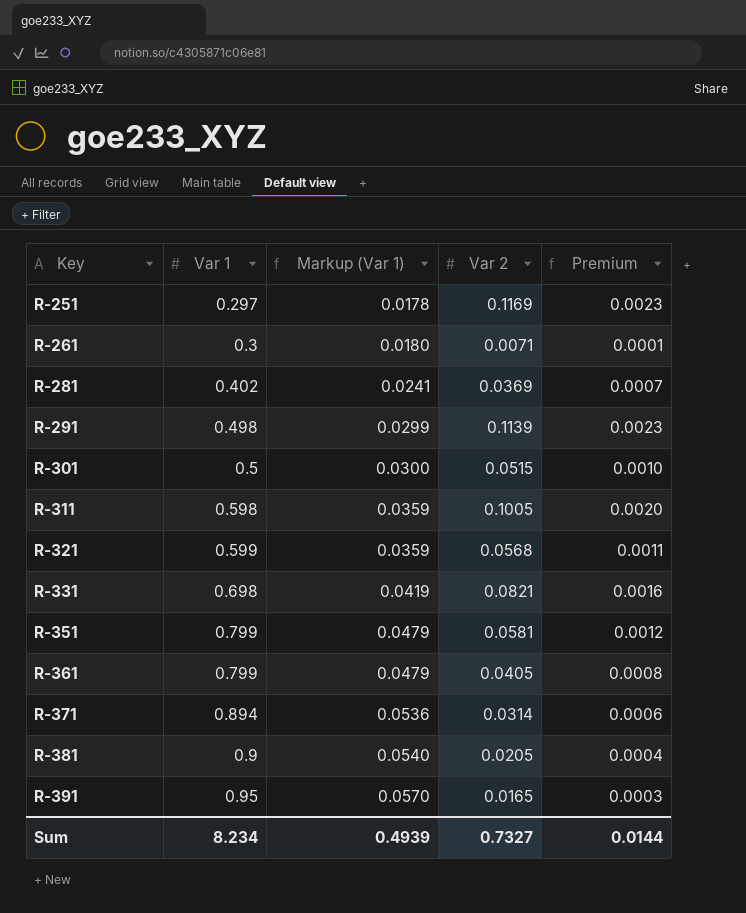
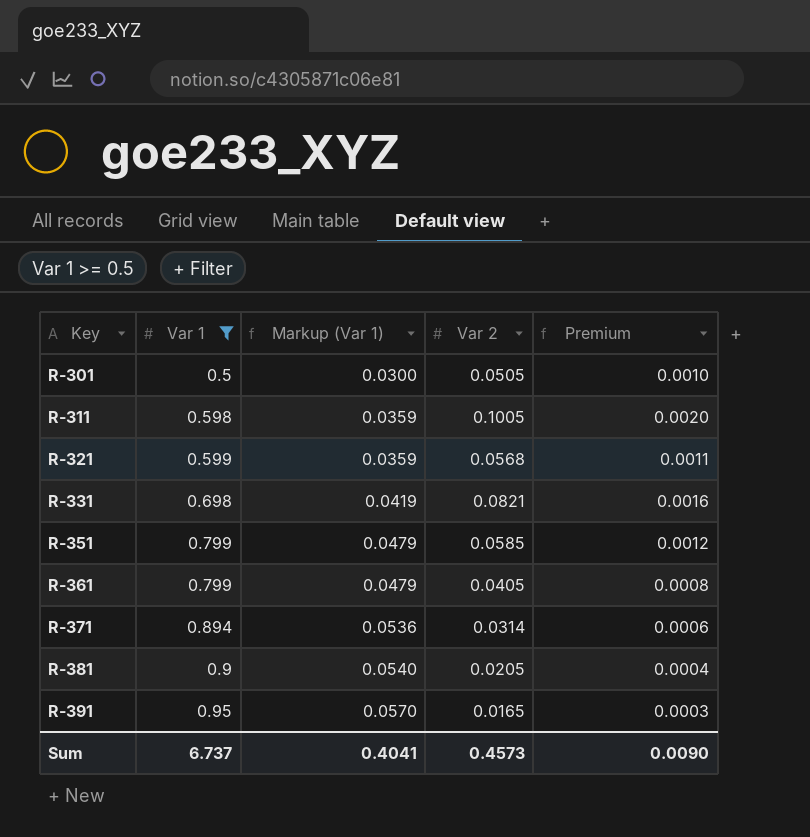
filter: none -> Var 1 >= 0.5
R-301 | Var 2: 0.0515 -> 0.0505
R-351 | Var 2: 0.0581 -> 0.0585
Sum | Var 1: 8.234 -> 6.737
Sum | Markup (Var 1): 0.4939 -> 0.4041
Sum | Var 2: 0.7327 -> 0.4573
Sum | Premium: 0.0144 -> 0.0090

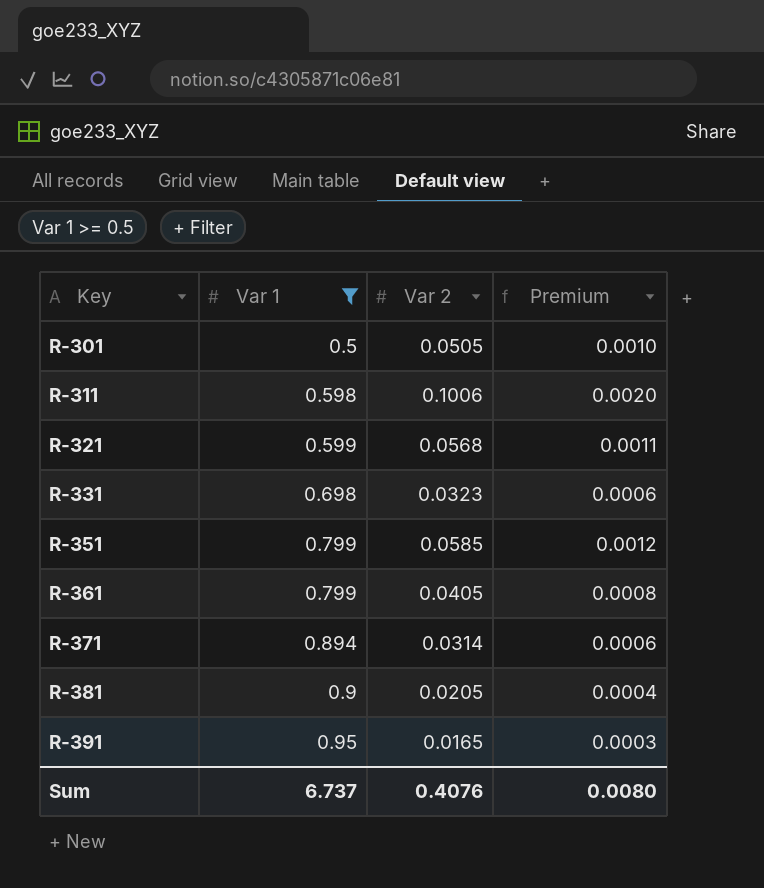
column Markup (Var 1) | formula: [Var 1] * 0.06 -> none
R-311 | Var 2: 0.1005 -> 0.1006
R-331 | Var 2: 0.0821 -> 0.0323
R-331 | Premium: 0.0016 -> 0.0006
Sum | Var 2: 0.4573 -> 0.4076
Sum | Premium: 0.0090 -> 0.0080

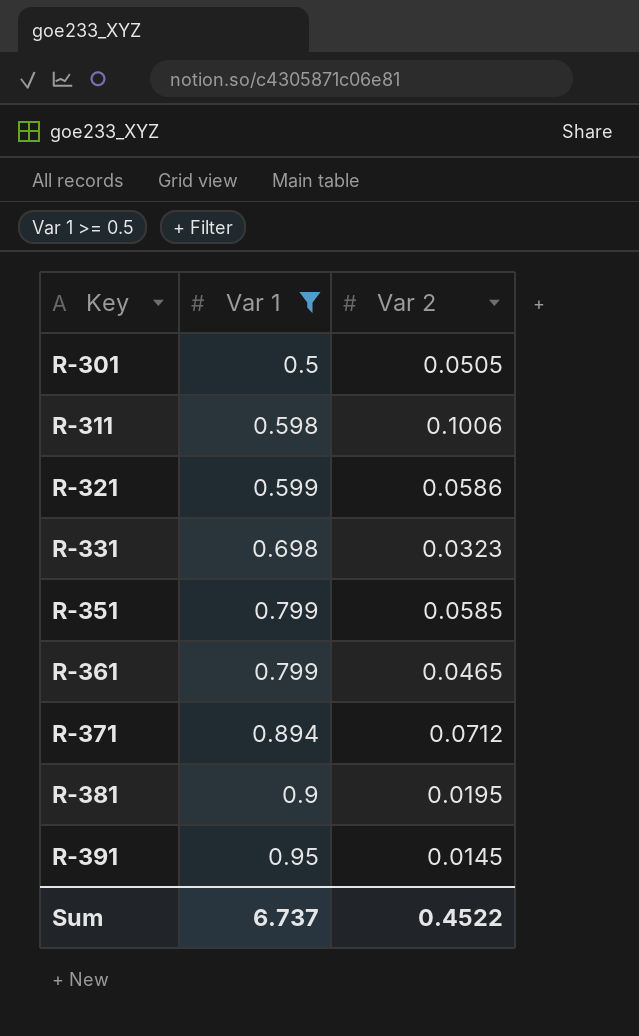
column Premium | formula: [Var 2] * 0.02 -> none
R-321 | Var 2: 0.0568 -> 0.0586
R-361 | Var 2: 0.0405 -> 0.0465
R-371 | Var 2: 0.0314 -> 0.0712
R-381 | Var 2: 0.0205 -> 0.0195
R-391 | Var 2: 0.0165 -> 0.0145
Sum | Var 2: 0.4076 -> 0.4522

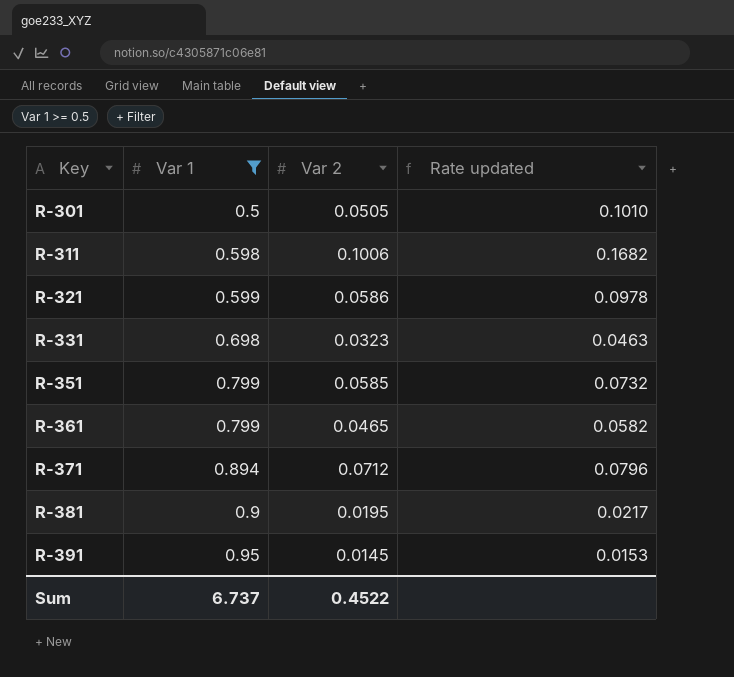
column Rate updated | formula: none -> [Var 2] / [Var 1]

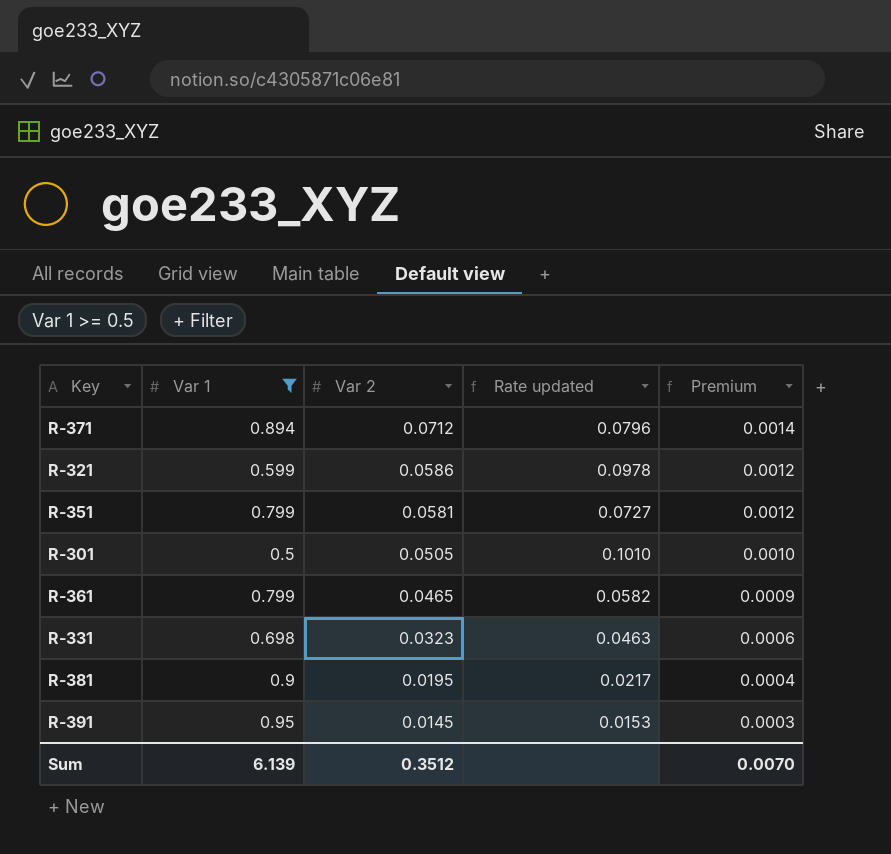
row order: Key ascending -> Var 2 descending
column Premium | formula: none -> [Var 2] * 0.02
row R-311: 0.598 | 0.1006 | 0.1682 -> none
R-351 | Var 2: 0.0585 -> 0.0581
R-351 | Rate updated: 0.0732 -> 0.0727
Sum | Var 1: 6.737 -> 6.139
Sum | Var 2: 0.4522 -> 0.3512

